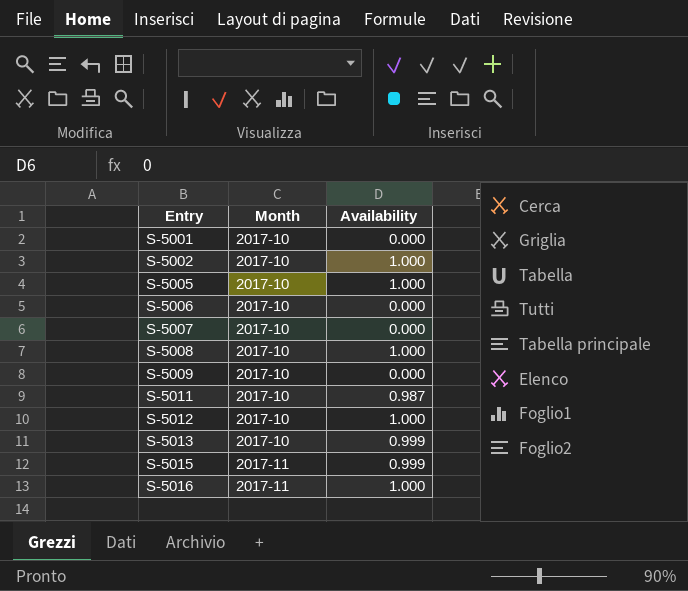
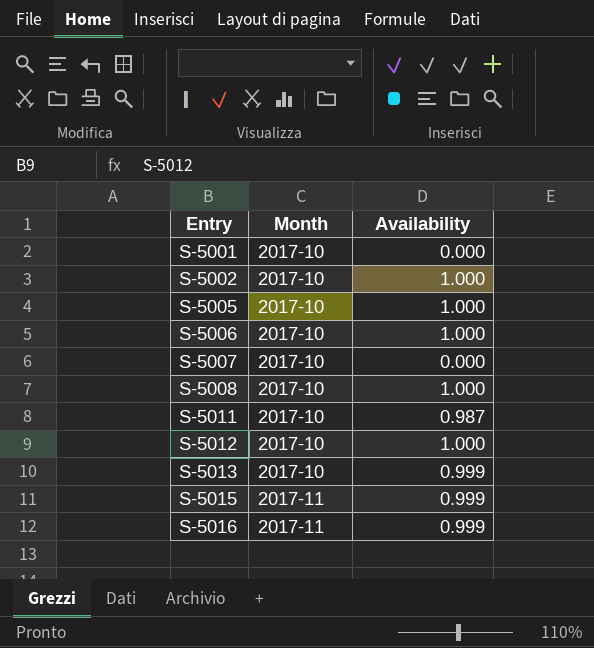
row S-5009: 2017-10 | 0.000 -> none
S-5006 | Availability: 0.000 -> 1.000
S-5016 | Availability: 1.000 -> 0.999

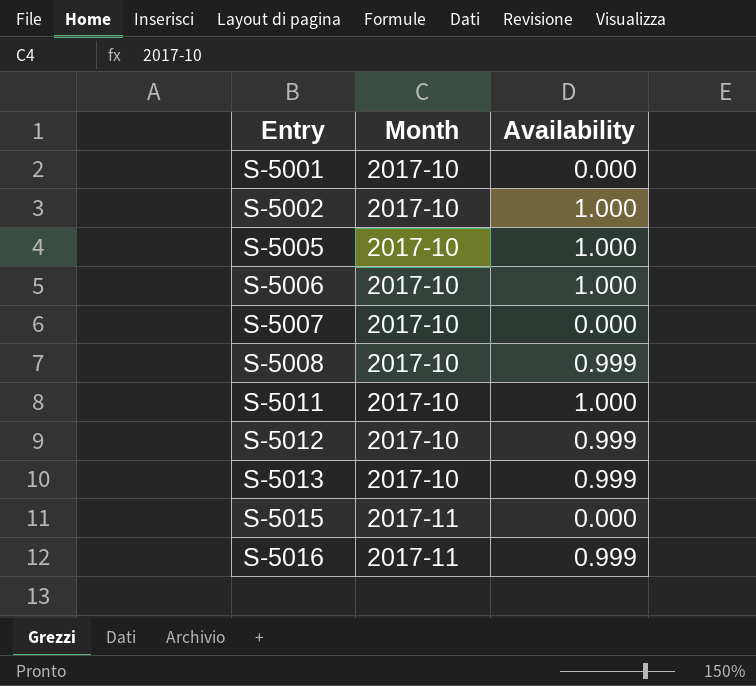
S-5008 | Availability: 1.000 -> 0.999
S-5011 | Availability: 0.987 -> 1.000
S-5012 | Availability: 1.000 -> 0.999
S-5015 | Availability: 0.999 -> 0.000

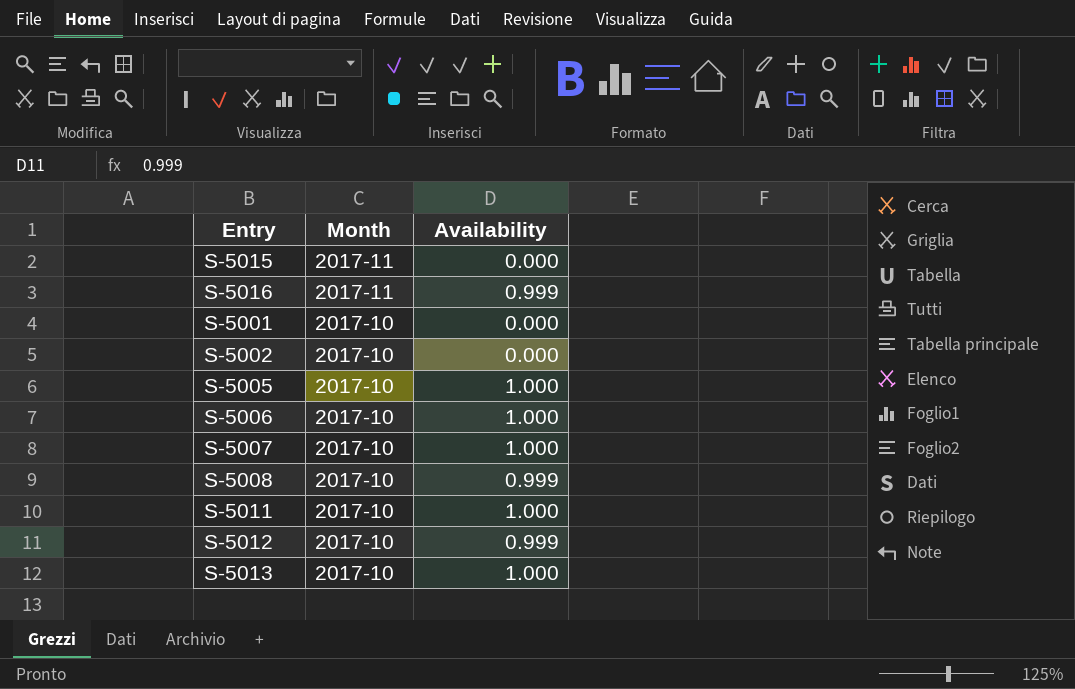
row order: Entry ascending -> Month descending
S-5002 | Availability: 1.000 -> 0.000
S-5007 | Availability: 0.000 -> 1.000
S-5013 | Availability: 0.999 -> 1.000

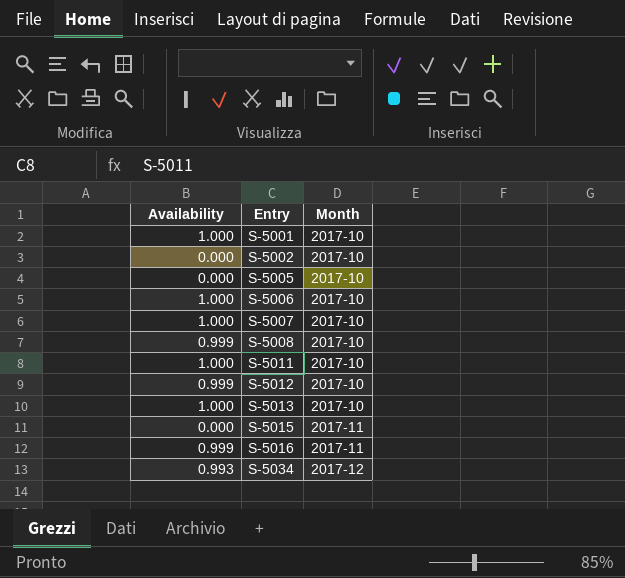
row order: Month descending -> Entry ascending
column Availability | position: 3 -> 1
S-5001 | Availability: 0.000 -> 1.000
S-5005 | Availability: 1.000 -> 0.000
row S-5034: none -> 0.993 | 2017-12

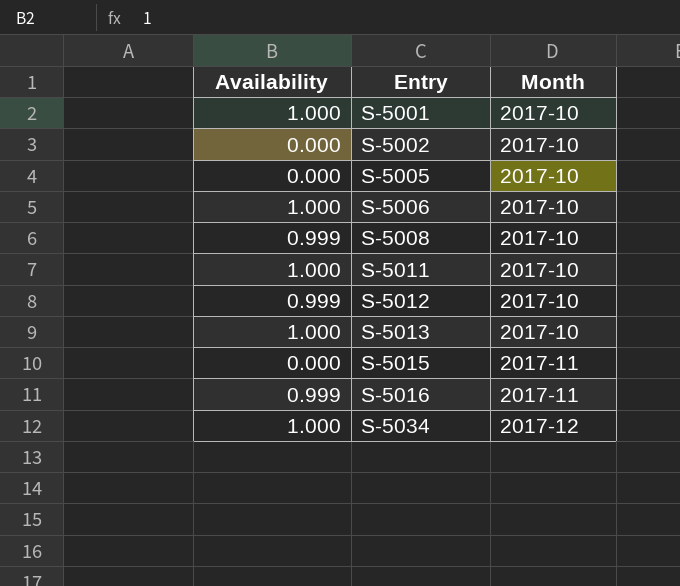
row S-5007: 1.000 | 2017-10 -> none
S-5034 | Availability: 0.993 -> 1.000

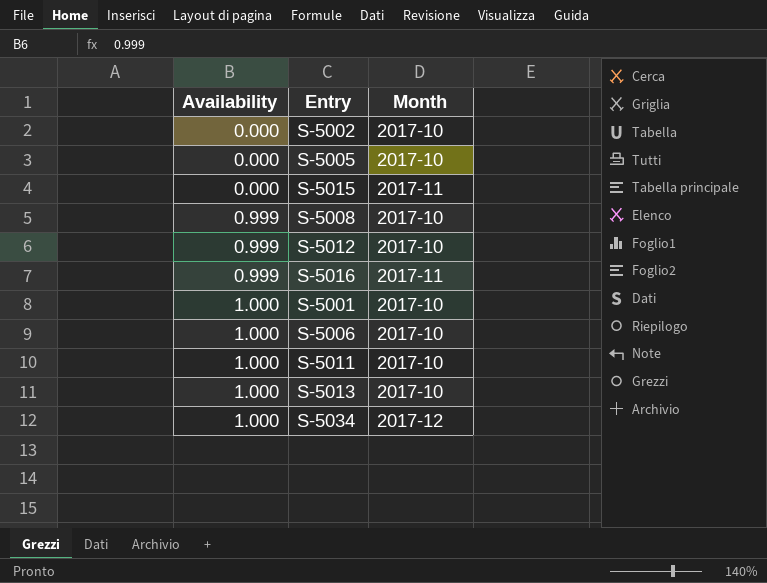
row order: Entry ascending -> Availability ascending

